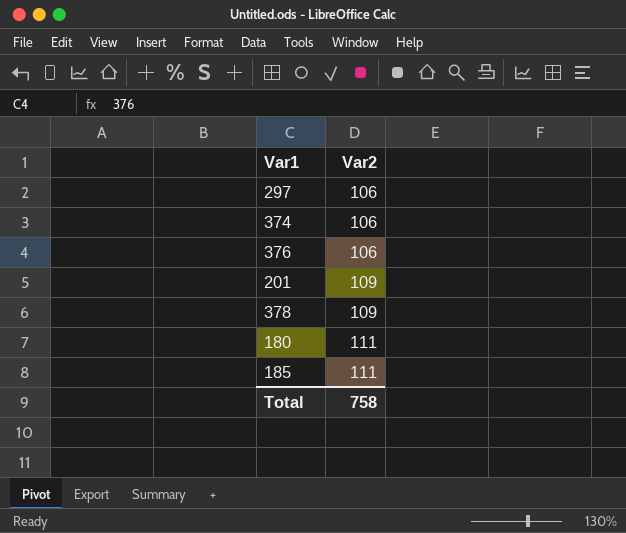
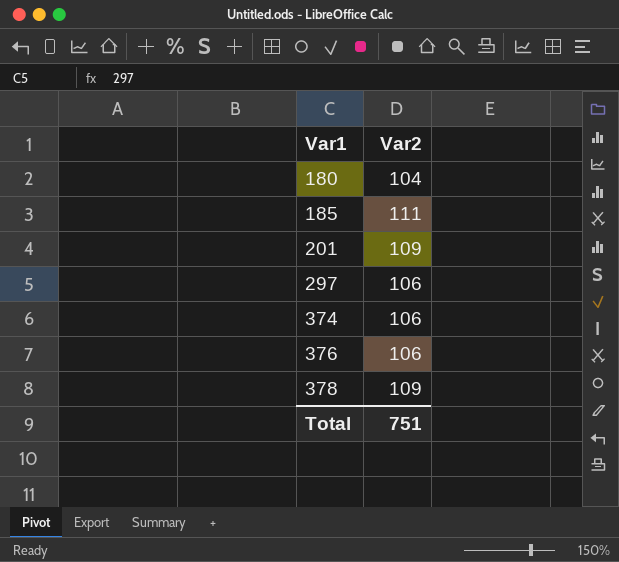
row order: Var2 ascending -> Var1 ascending
180 | Var2: 111 -> 104
Total | Var2: 758 -> 751

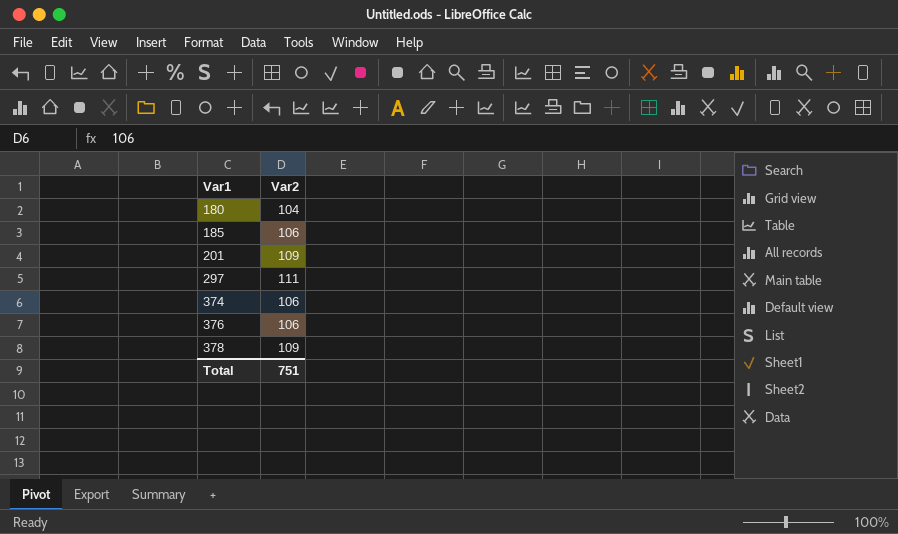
185 | Var2: 111 -> 106
297 | Var2: 106 -> 111

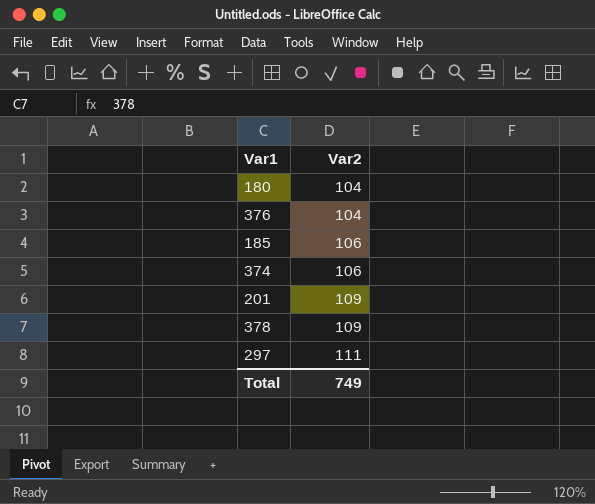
row order: Var1 ascending -> Var2 ascending
376 | Var2: 106 -> 104
Total | Var2: 751 -> 749

